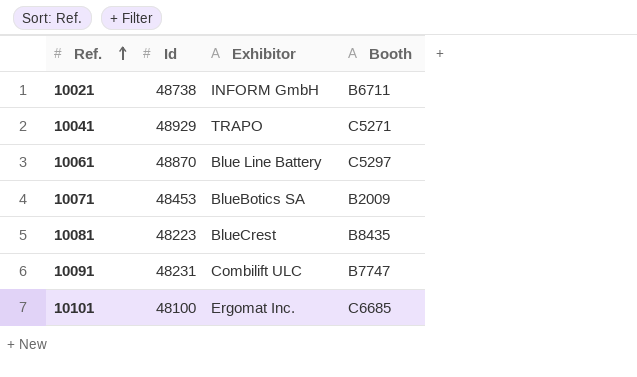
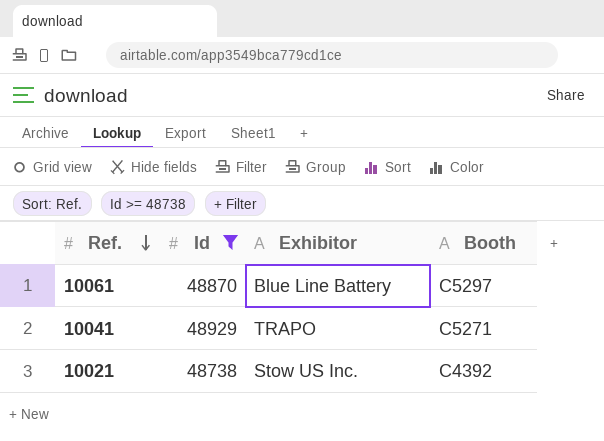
filter: none -> Id >= 48738
row order: Ref. ascending -> Ref. descending
10021 | Exhibitor: INFORM GmbH -> Stow US Inc.
10021 | Booth: B6711 -> C4392

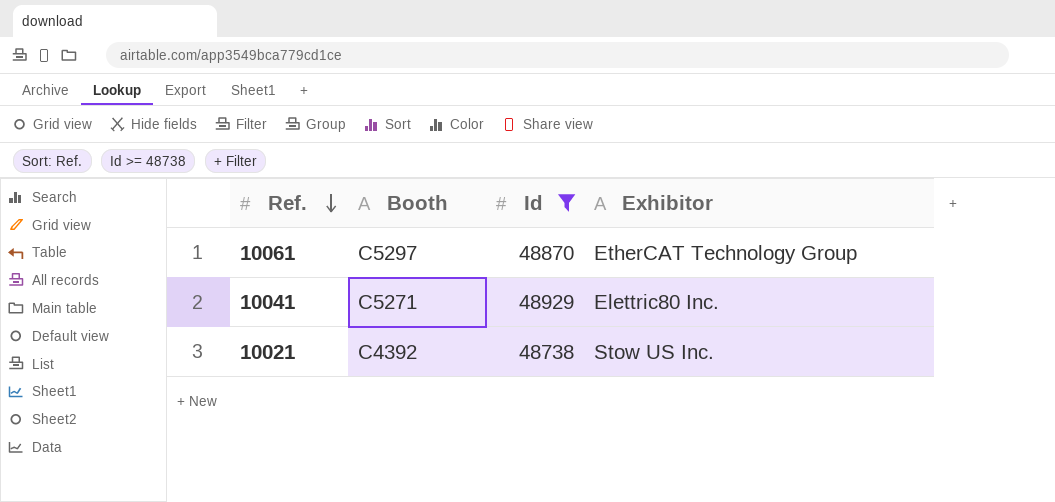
column Booth | position: 4 -> 2
10061 | Exhibitor: Blue Line Battery -> EtherCAT Technology Group
10041 | Exhibitor: TRAPO -> Elettric80 Inc.

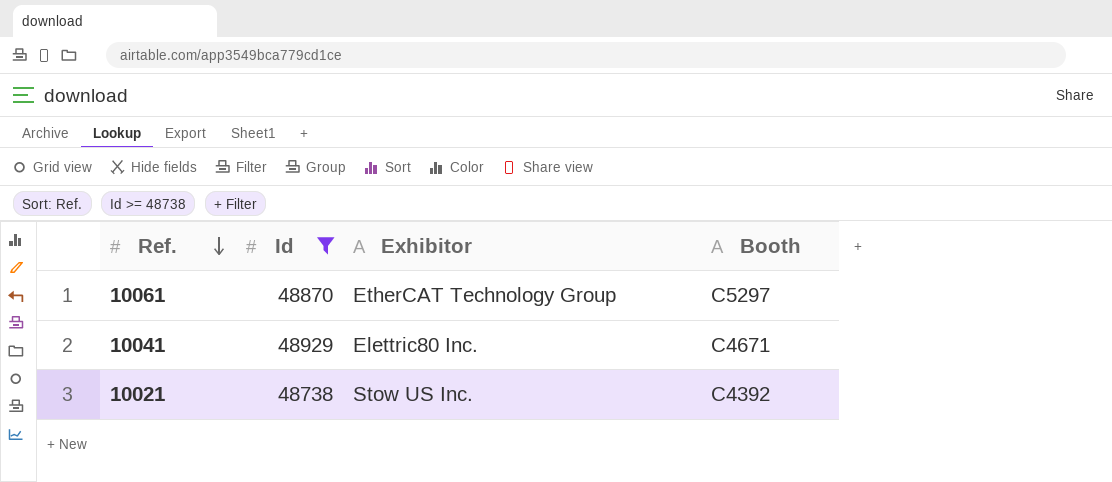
column Booth | position: 2 -> 4
10041 | Booth: C5271 -> C4671

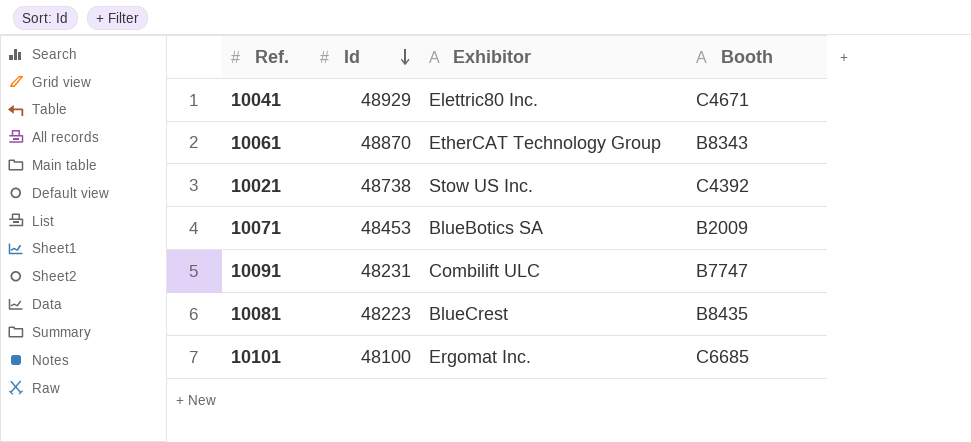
filter: Id >= 48738 -> none
row order: Ref. descending -> Id descending
10061 | Booth: C5297 -> B8343

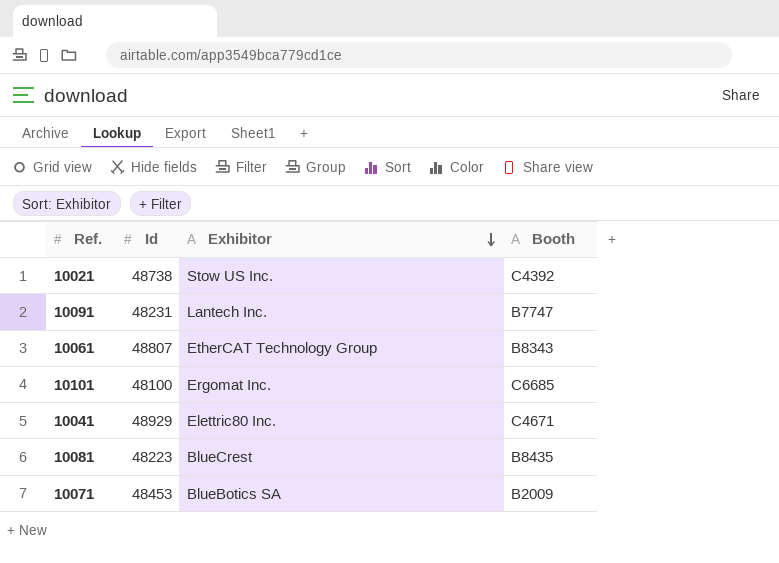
row order: Id descending -> Exhibitor descending
10091 | Exhibitor: Combilift ULC -> Lantech Inc.
10061 | Id: 48870 -> 48807

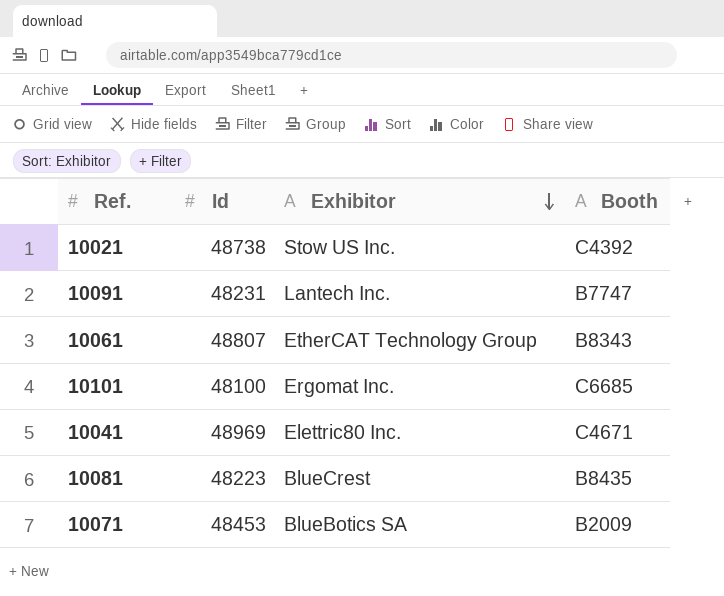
10041 | Id: 48929 -> 48969

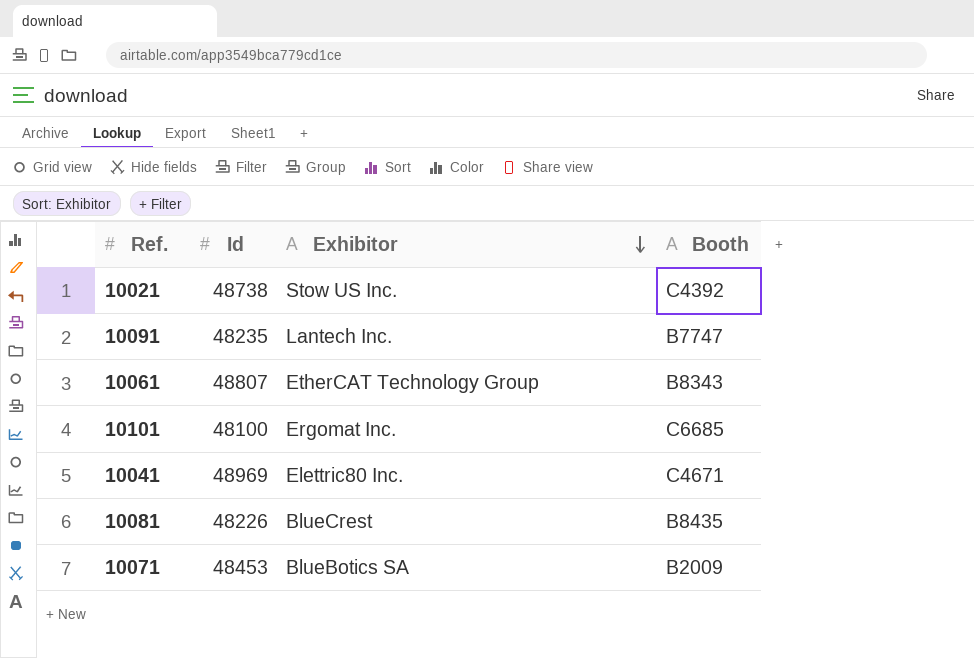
10091 | Id: 48231 -> 48235
10081 | Id: 48223 -> 48226

